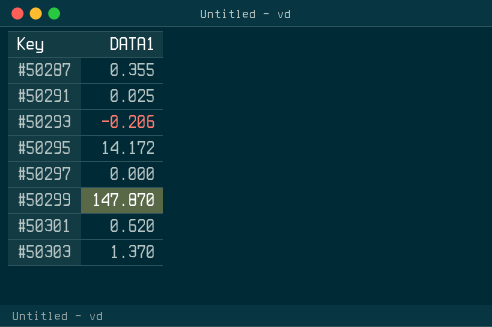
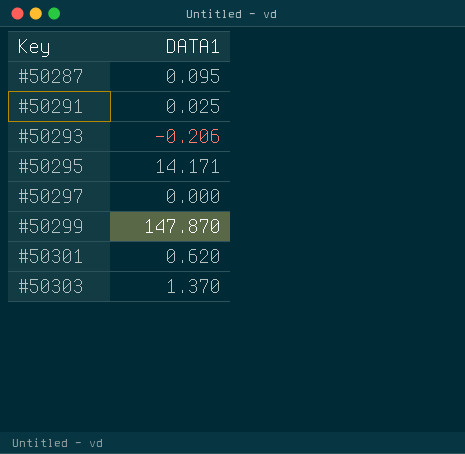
#50287 | DATA1: 0.355 -> 0.095
#50295 | DATA1: 14.172 -> 14.171

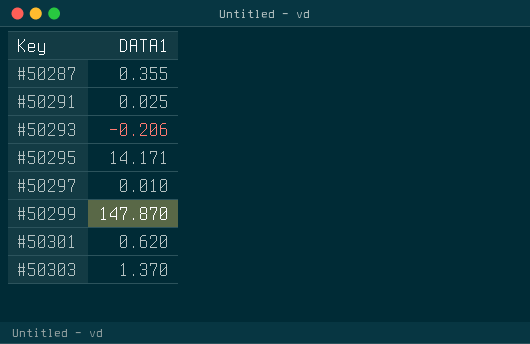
#50287 | DATA1: 0.095 -> 0.355
#50297 | DATA1: 0.000 -> 0.010

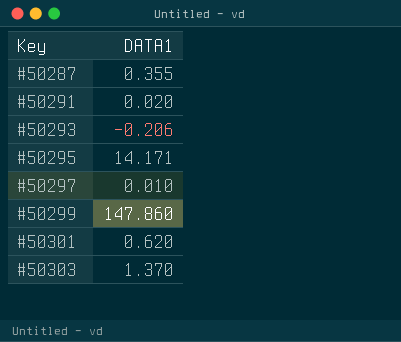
#50291 | DATA1: 0.025 -> 0.020
#50299 | DATA1: 147.870 -> 147.860

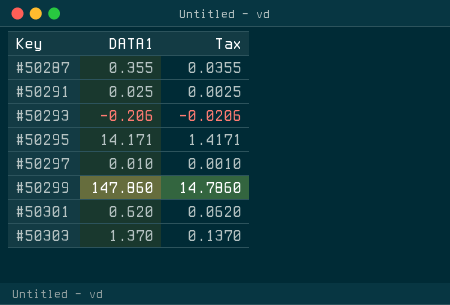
column Tax | formula: none -> [DATA1] * 0.1
#50291 | DATA1: 0.020 -> 0.025

